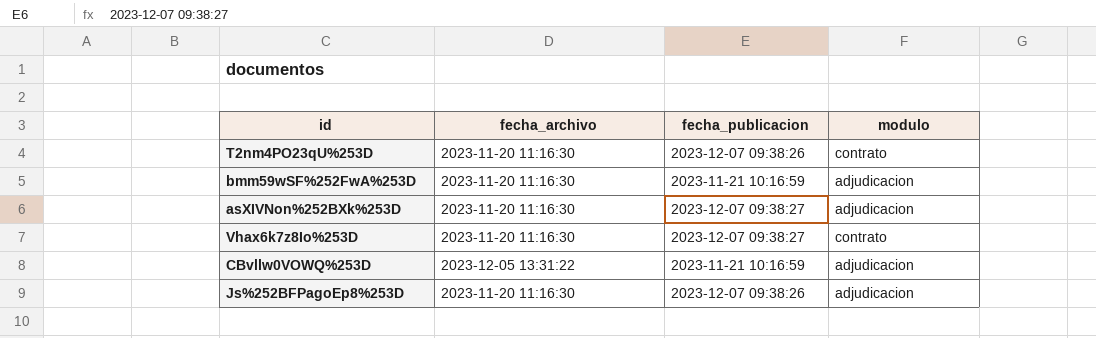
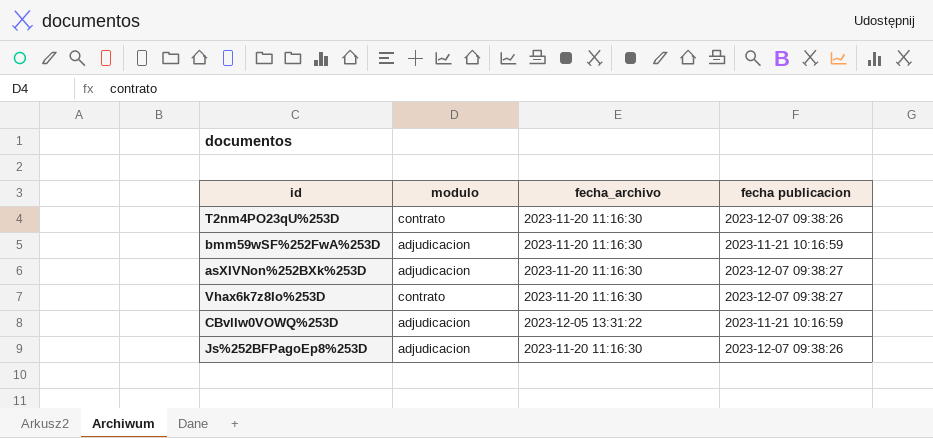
column modulo | position: 4 -> 2
column name: fecha_publicacion -> fecha publicacion

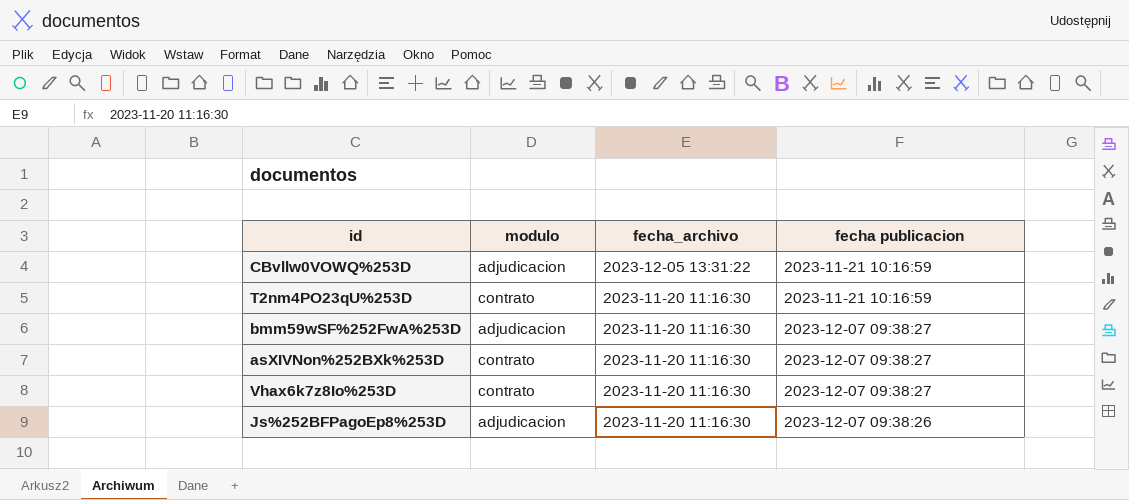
row order: none -> fecha_archivo descending
T2nm4PO23qU%253D | fecha publicacion: 2023-12-07 09:38:26 -> 2023-11-21 10:16:59
bmm59wSF%252FwA%253D | fecha publicacion: 2023-11-21 10:16:59 -> 2023-12-07 09:38:27
asXIVNon%252BXk%253D | modulo: adjudicacion -> contrato

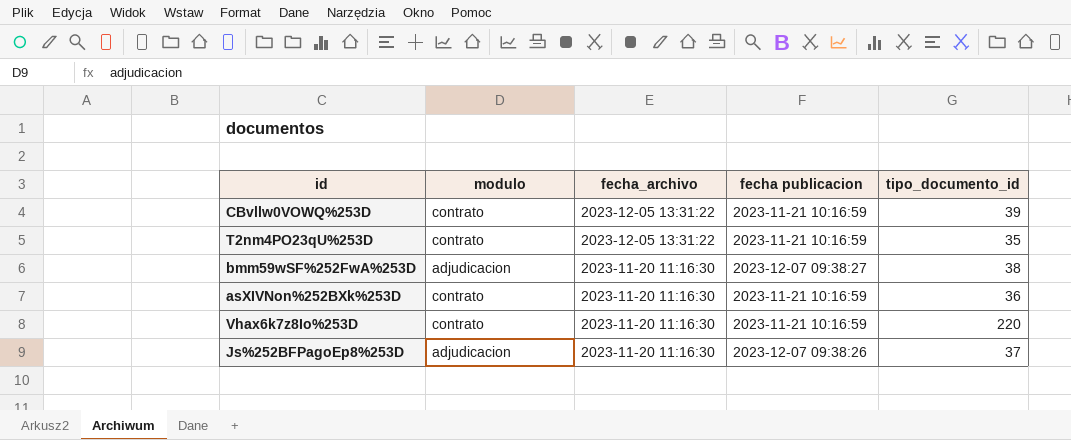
column tipo_documento_id | position: none -> 5
CBvllw0VOWQ%253D | modulo: adjudicacion -> contrato
T2nm4PO23qU%253D | fecha_archivo: 2023-11-20 11:16:30 -> 2023-12-05 13:31:22
asXIVNon%252BXk%253D | fecha publicacion: 2023-12-07 09:38:27 -> 2023-11-21 10:16:59
Vhax6k7z8Io%253D | fecha publicacion: 2023-12-07 09:38:27 -> 2023-11-21 10:16:59

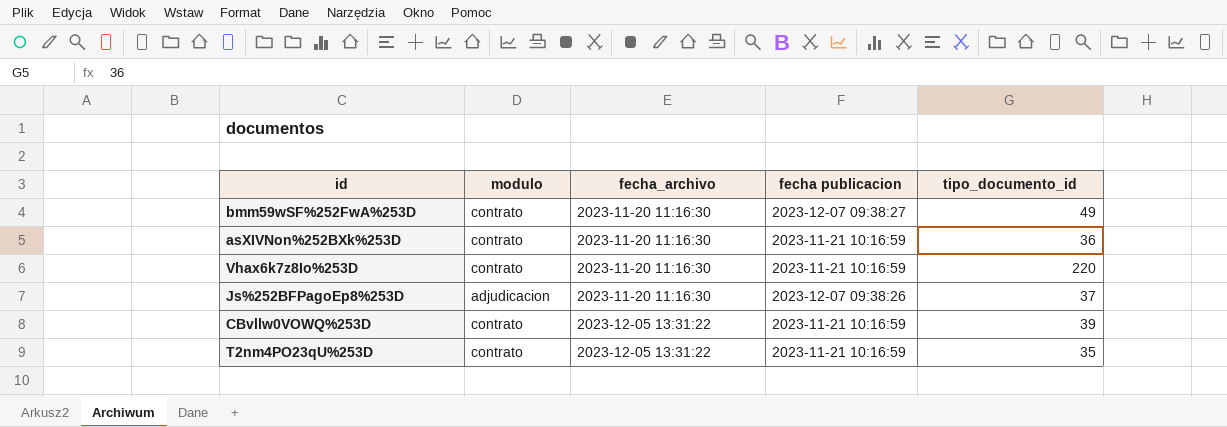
row order: fecha_archivo descending -> fecha_archivo ascending
bmm59wSF%252FwA%253D | modulo: adjudicacion -> contrato
bmm59wSF%252FwA%253D | tipo_documento_id: 38 -> 49

